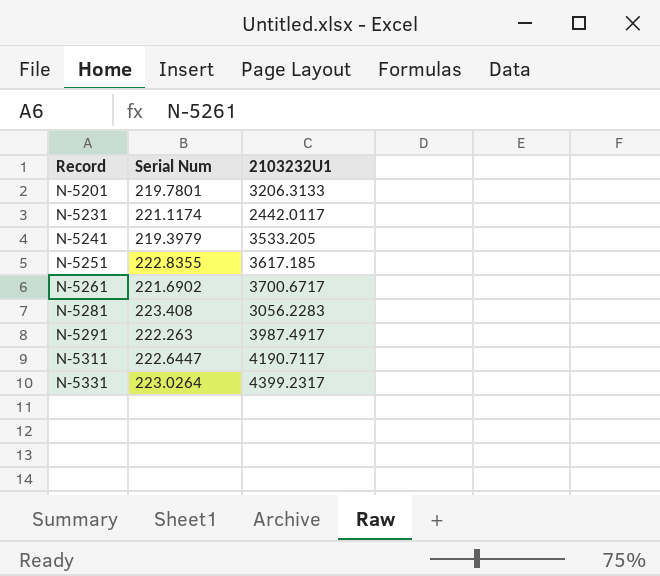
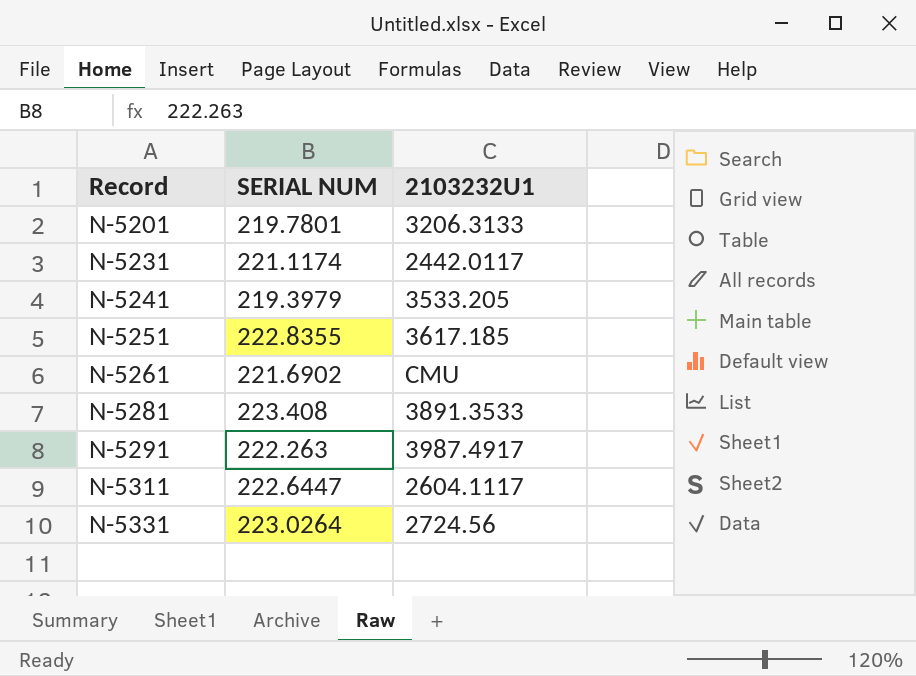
column name: Serial Num -> SERIAL NUM
N-5261 | 2103232U1: 3700.6717 -> CMU
N-5281 | 2103232U1: 3056.2283 -> 3891.3533
N-5311 | 2103232U1: 4190.7117 -> 2604.1117
N-5331 | 2103232U1: 4399.2317 -> 2724.56

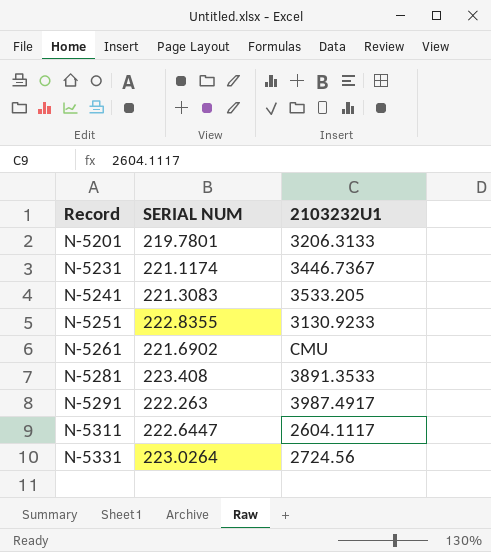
N-5231 | 2103232U1: 2442.0117 -> 3446.7367
N-5241 | SERIAL NUM: 219.3979 -> 221.3083
N-5251 | 2103232U1: 3617.185 -> 3130.9233

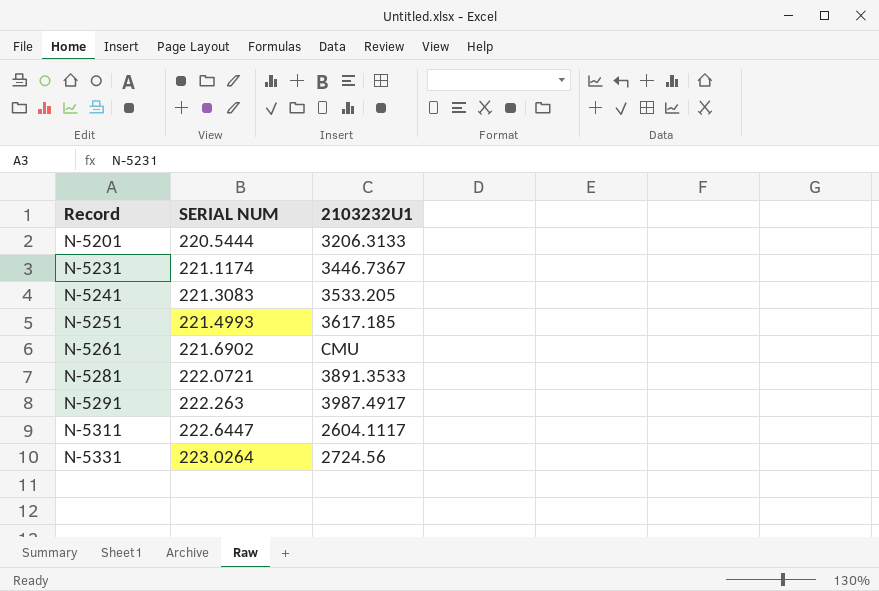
N-5201 | SERIAL NUM: 219.7801 -> 220.5444
N-5251 | SERIAL NUM: 222.8355 -> 221.4993
N-5251 | 2103232U1: 3130.9233 -> 3617.185
N-5281 | SERIAL NUM: 223.408 -> 222.0721

